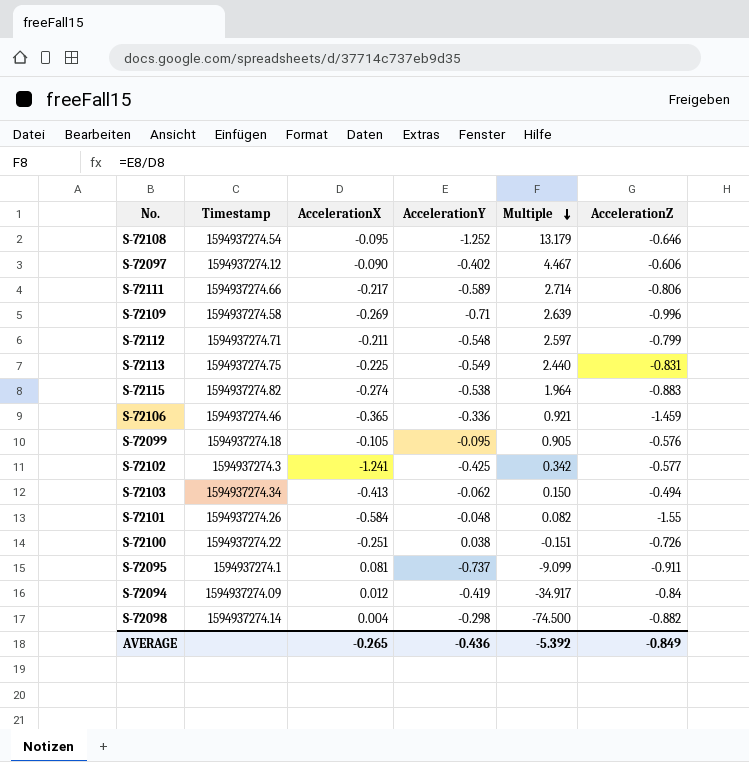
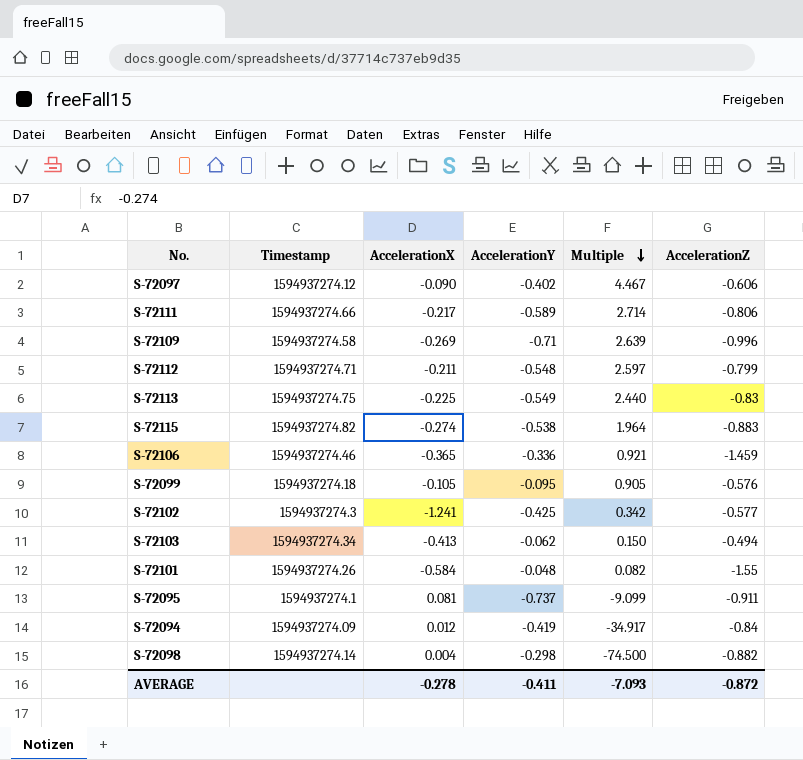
row S-72108: 1594937274.54 | -0.095 | -1.252 | 13.179 | -0.646 -> none
row S-72100: 1594937274.22 | -0.251 | 0.038 | -0.151 | -0.726 -> none
S-72113 | AccelerationZ: -0.831 -> -0.83
AVERAGE | AccelerationX: -0.265 -> -0.278
AVERAGE | AccelerationY: -0.436 -> -0.411
AVERAGE | Multiple: -5.392 -> -7.093
AVERAGE | AccelerationZ: -0.849 -> -0.872

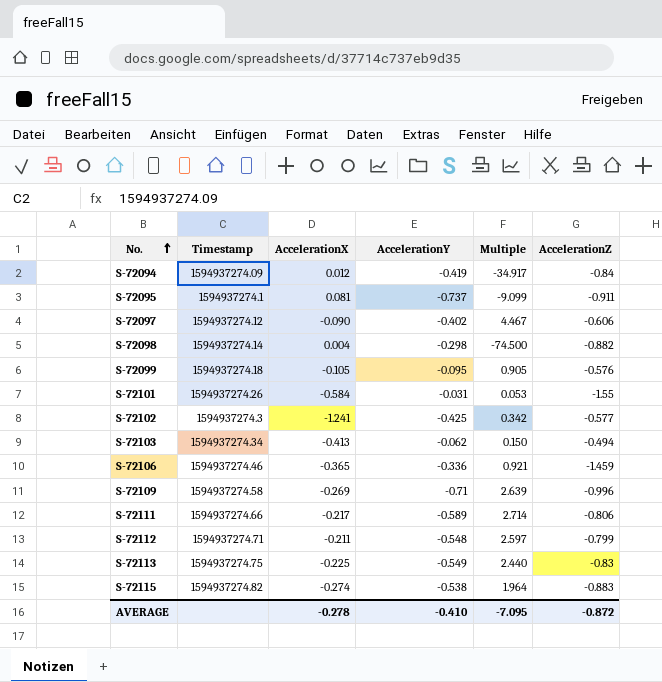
row order: Multiple descending -> No. ascending
S-72101 | AccelerationY: -0.048 -> -0.031
S-72101 | Multiple: 0.082 -> 0.053
AVERAGE | AccelerationY: -0.411 -> -0.410
AVERAGE | Multiple: -7.093 -> -7.095

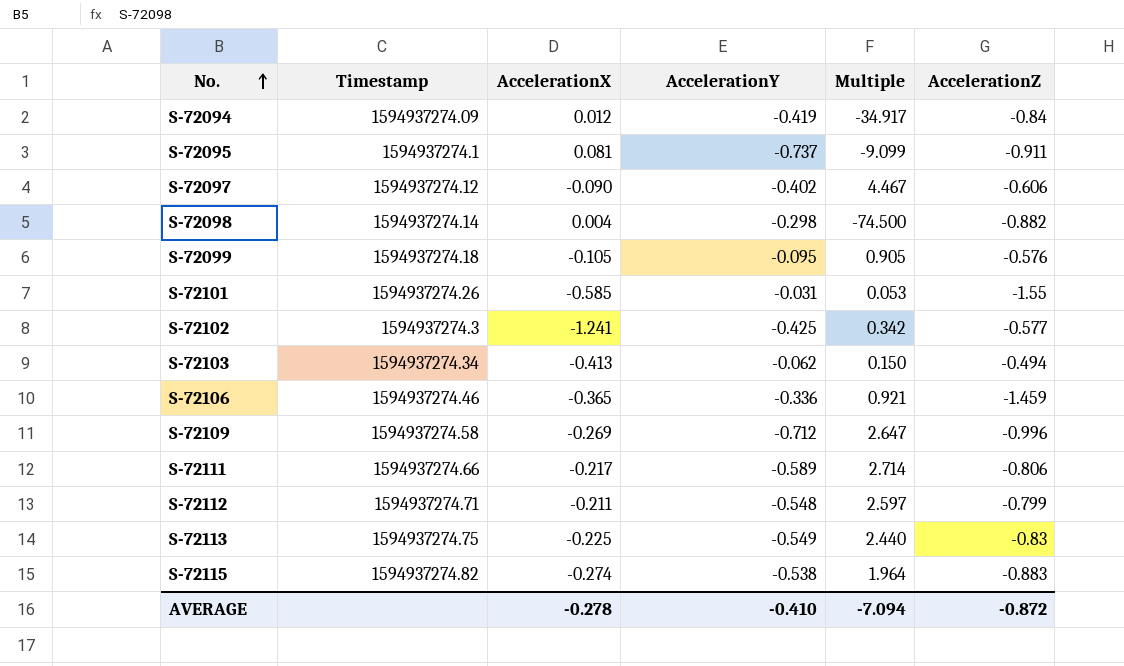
S-72101 | AccelerationX: -0.584 -> -0.585
S-72109 | AccelerationY: -0.71 -> -0.712
S-72109 | Multiple: 2.639 -> 2.647
AVERAGE | Multiple: -7.095 -> -7.094

